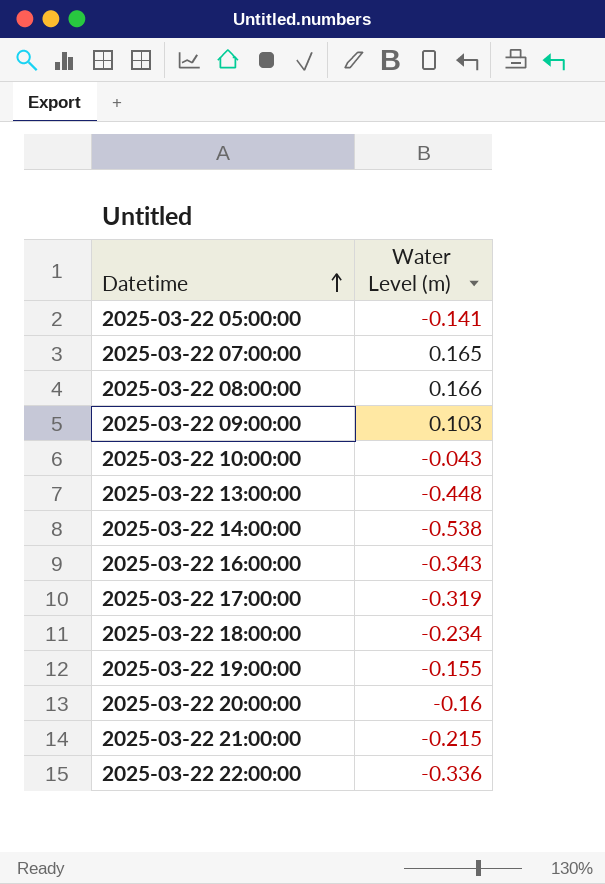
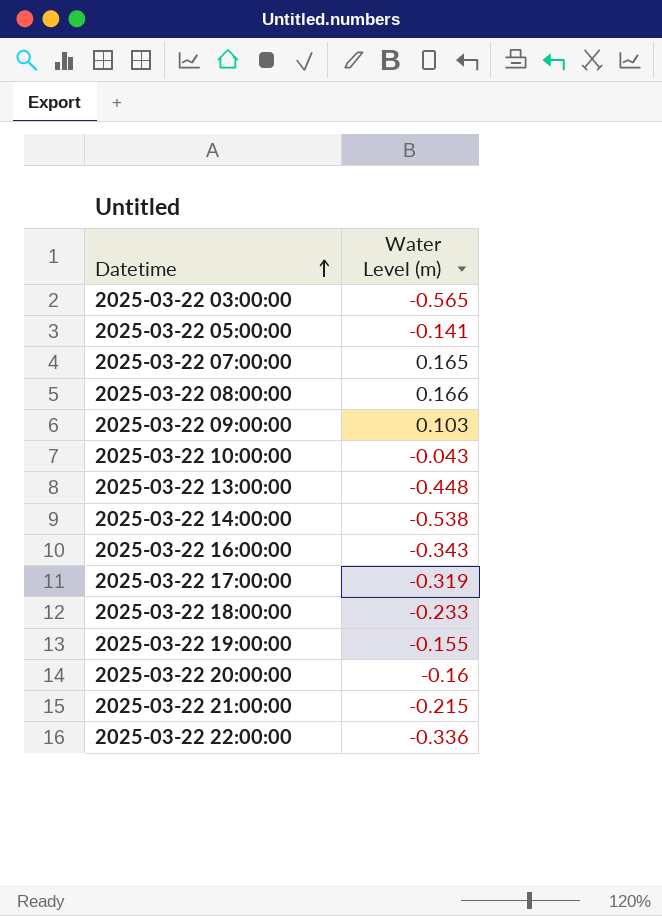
row 2025-03-22 03:00:00: none -> -0.565
2025-03-22 18:00:00 | Water Level (m): -0.234 -> -0.233

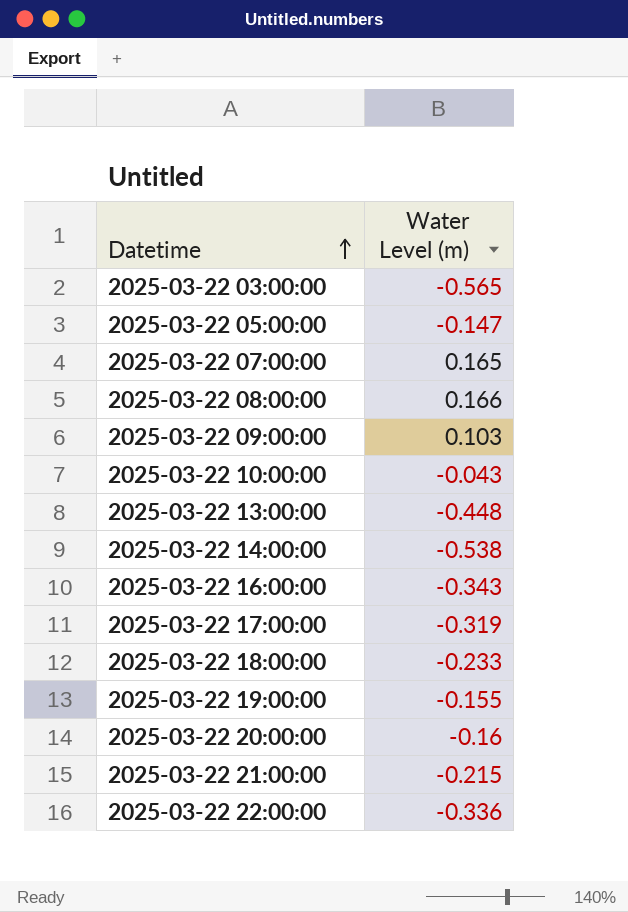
2025-03-22 05:00:00 | Water Level (m): -0.141 -> -0.147

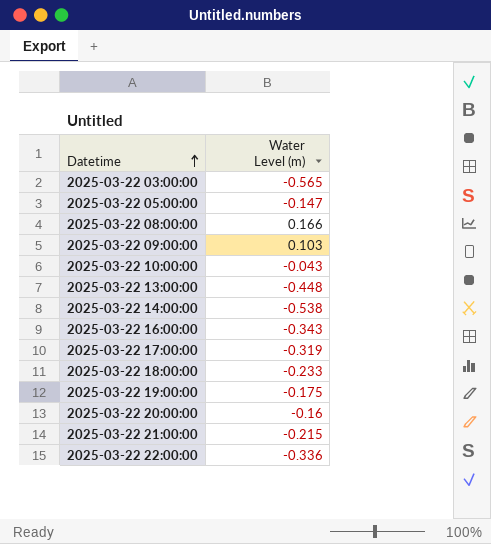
row 2025-03-22 07:00:00: 0.165 -> none
2025-03-22 19:00:00 | Water Level (m): -0.155 -> -0.175

